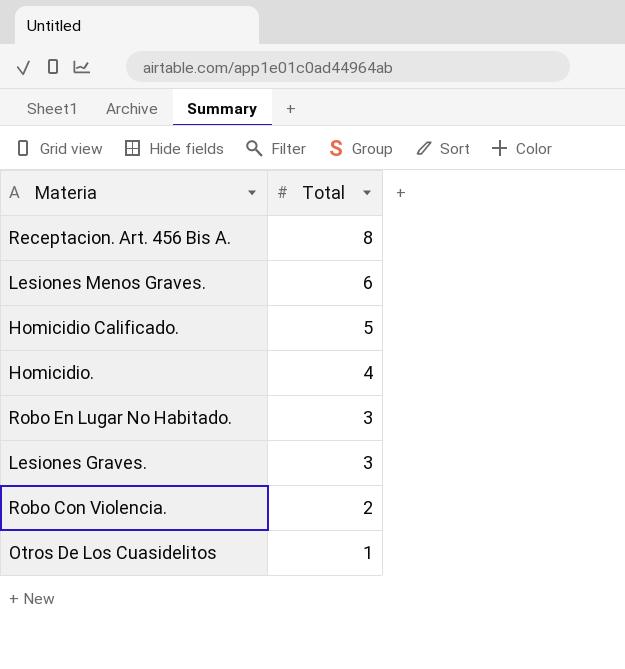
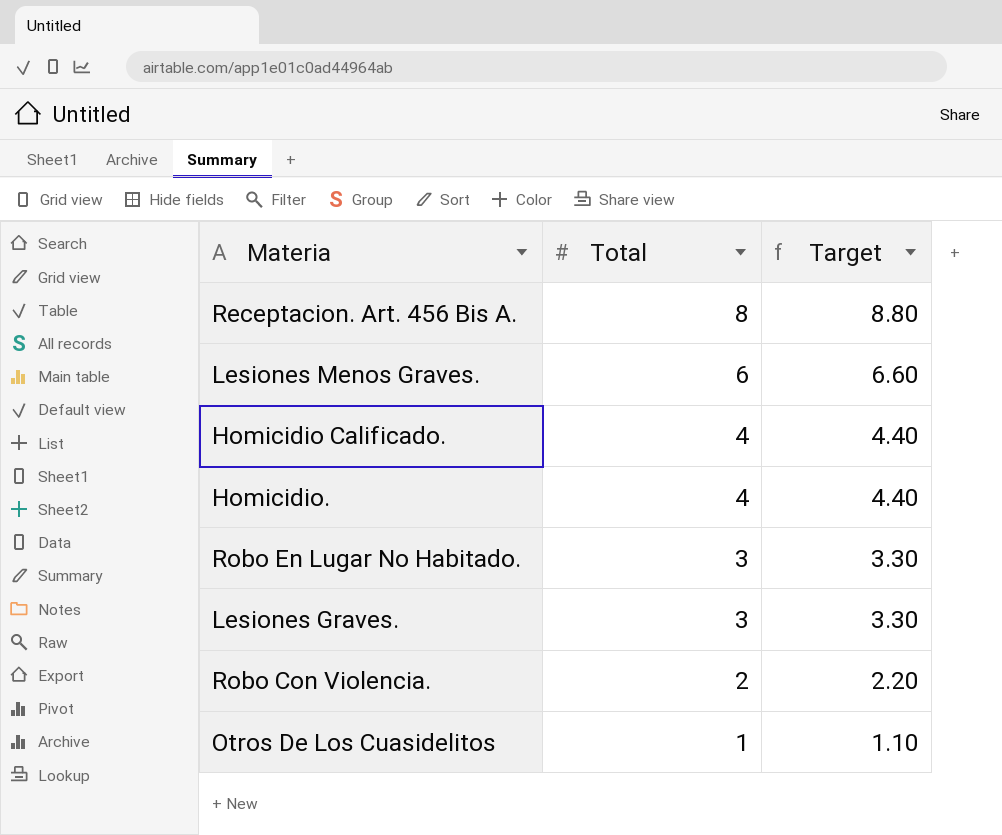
column Target | formula: none -> [Total] * 1.1
Homicidio Calificado. | Total: 5 -> 4

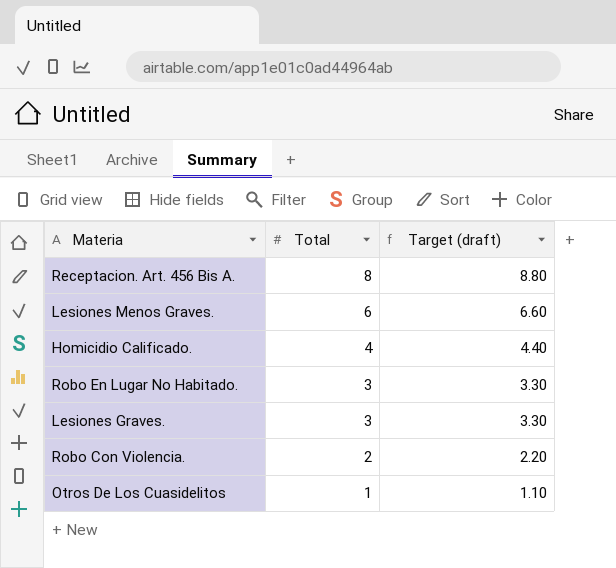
column name: Target -> Target (draft)
row Homicidio.: 4 | 4.40 -> none

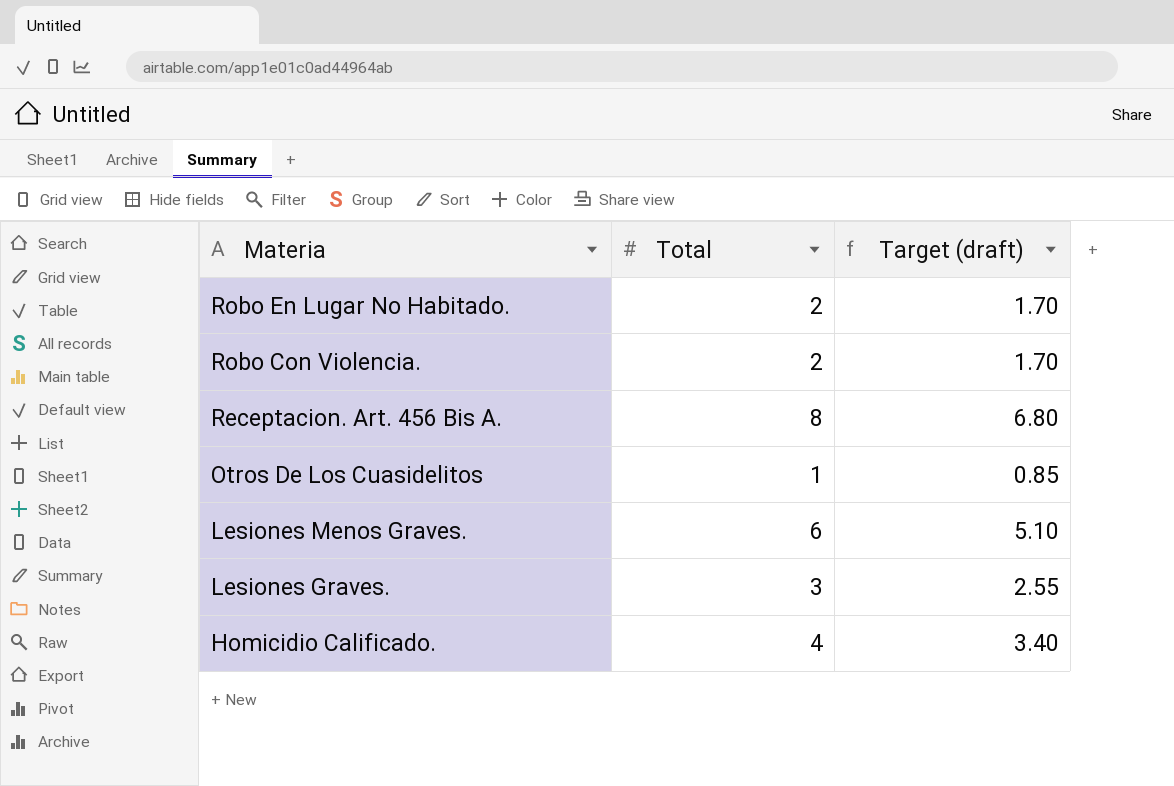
row order: Total descending -> Materia descending
column Target (draft) | formula: [Total] * 1.1 -> [Total] * 0.85
Robo En Lugar No Habitado. | Total: 3 -> 2

